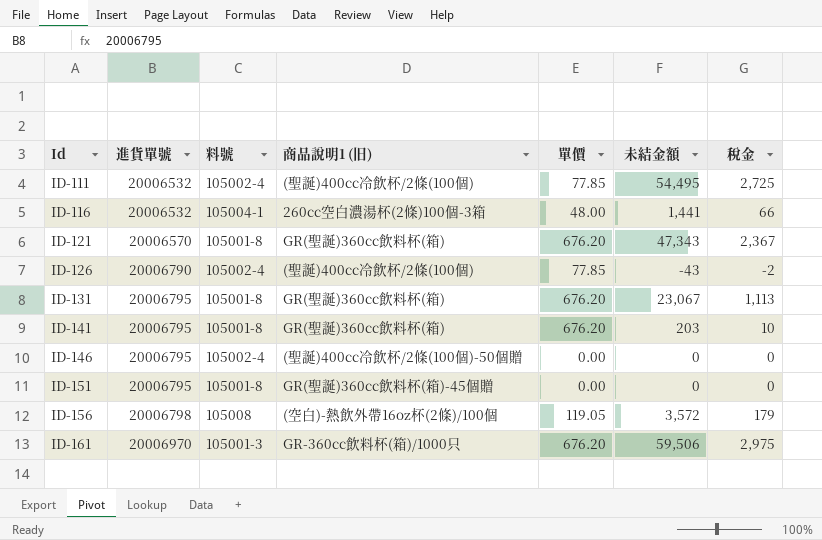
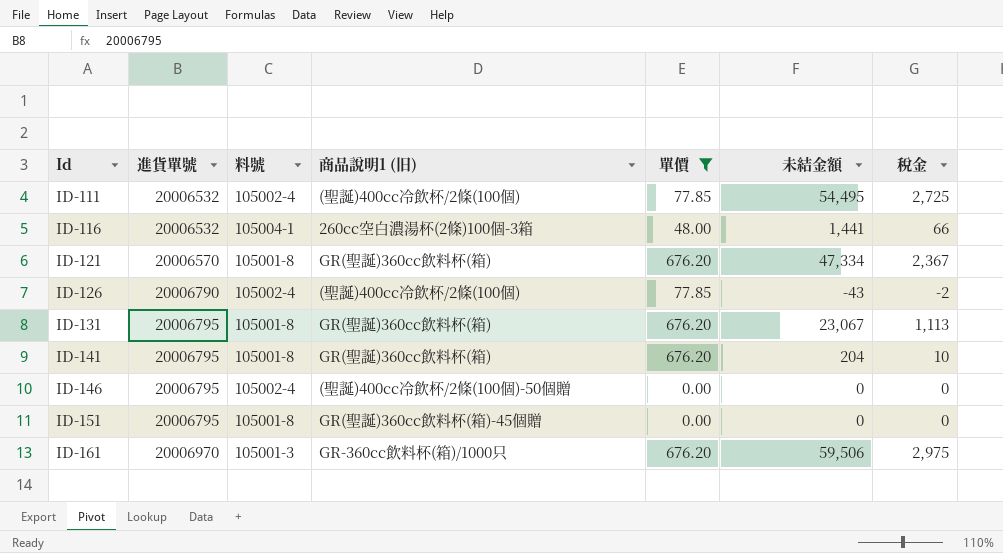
filter: none -> 單價 != 119.05
ID-121 | 未結金額: 47,343 -> 47,334
ID-141 | 未結金額: 203 -> 204

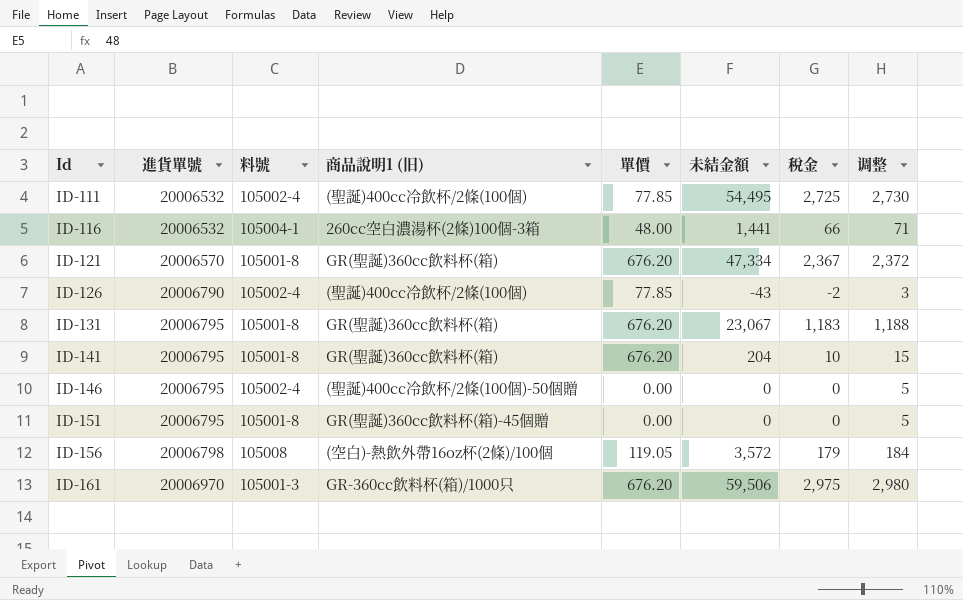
filter: 單價 != 119.05 -> none
column 调整 | formula: none -> [稅金] + 5
ID-131 | 稅金: 1,113 -> 1,183

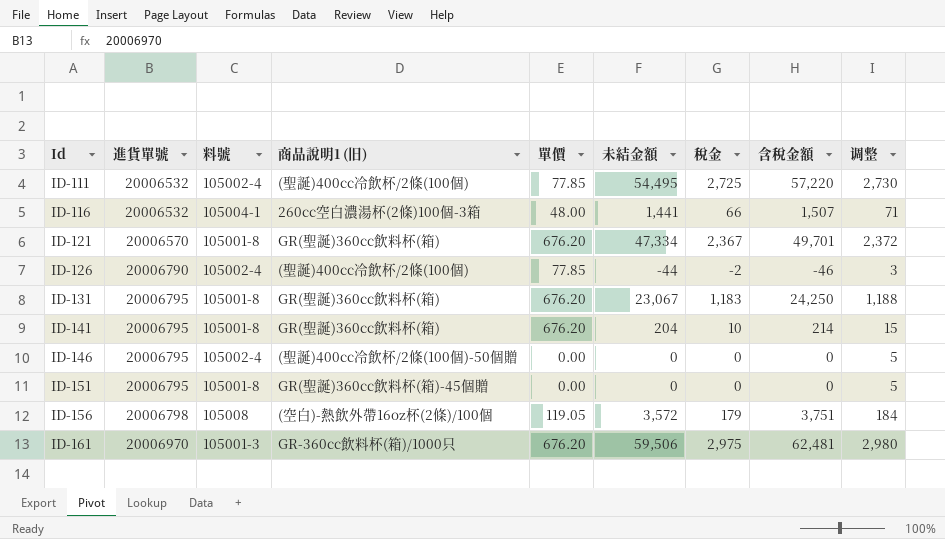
column 含稅金額 | formula: none -> [未結金額] + [稅金]
ID-126 | 未結金額: -43 -> -44

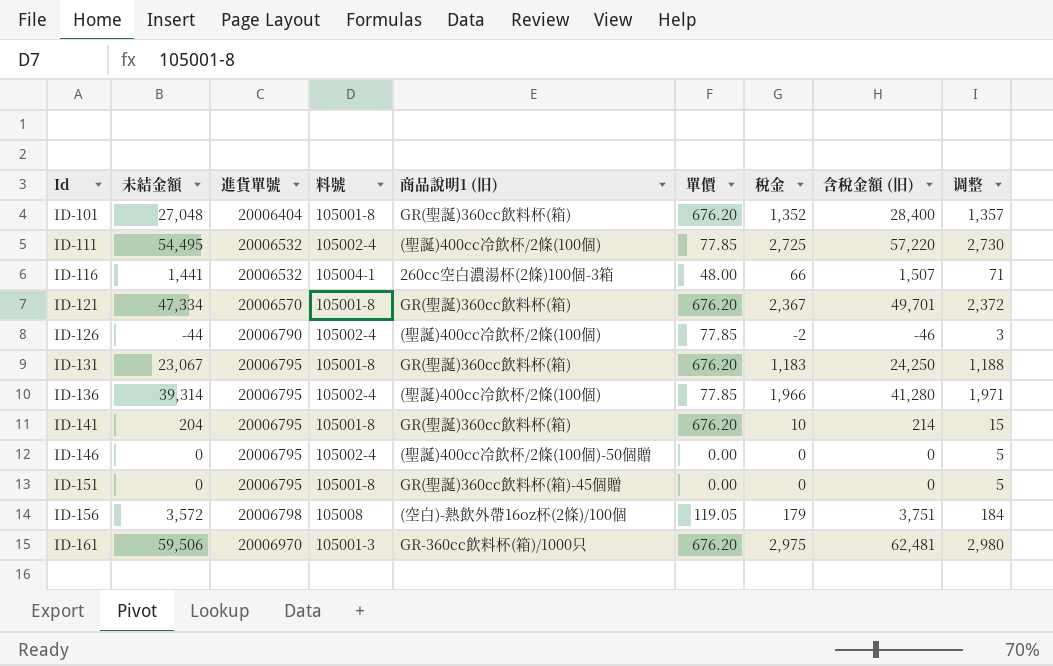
column 未結金額 | position: 6 -> 2
column name: 含稅金額 -> 含稅金額 (旧)
row ID-101: none -> 27,048 | 20006404 | 105001-8 | GR(聖誕)360cc飲料杯(箱) | 676.20 | 1,352 | 28,400 | 1,357
row ID-136: none -> 39,314 | 20006795 | 105002-4 | (聖誕)400cc冷飲杯/2條(100個) | 77.85 | 1,966 | 41,280 | 1,971

